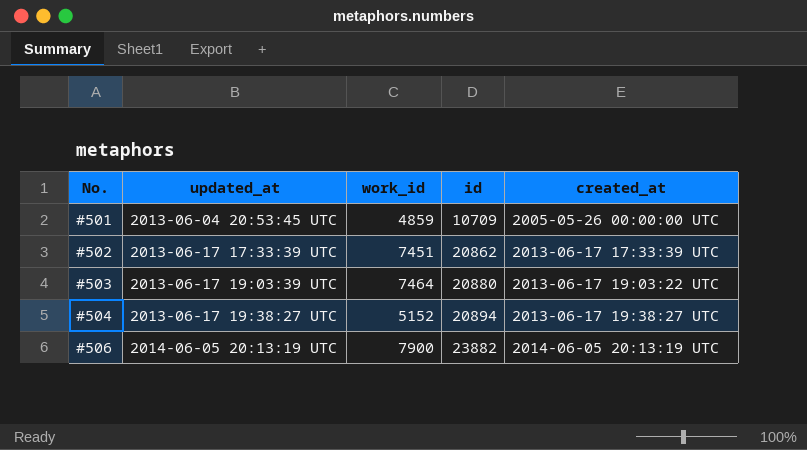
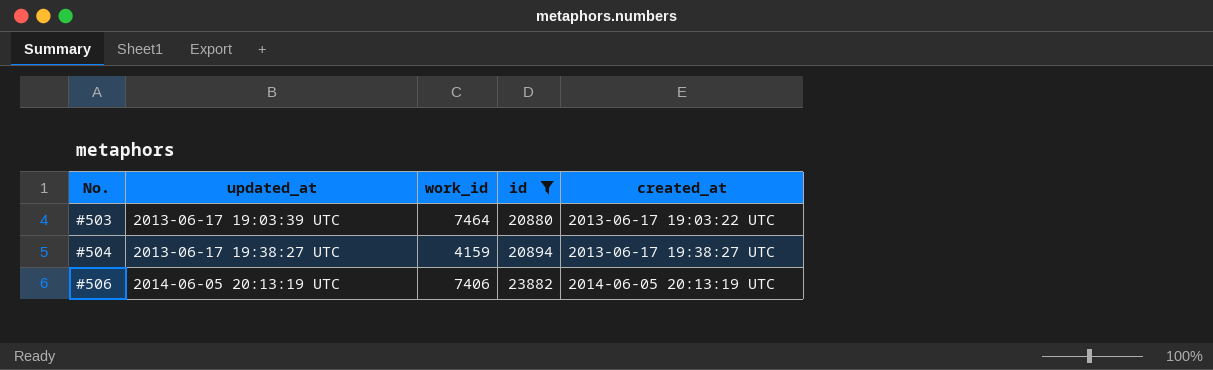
filter: none -> id >= 20880
#504 | work_id: 5152 -> 4159
#506 | work_id: 7900 -> 7406

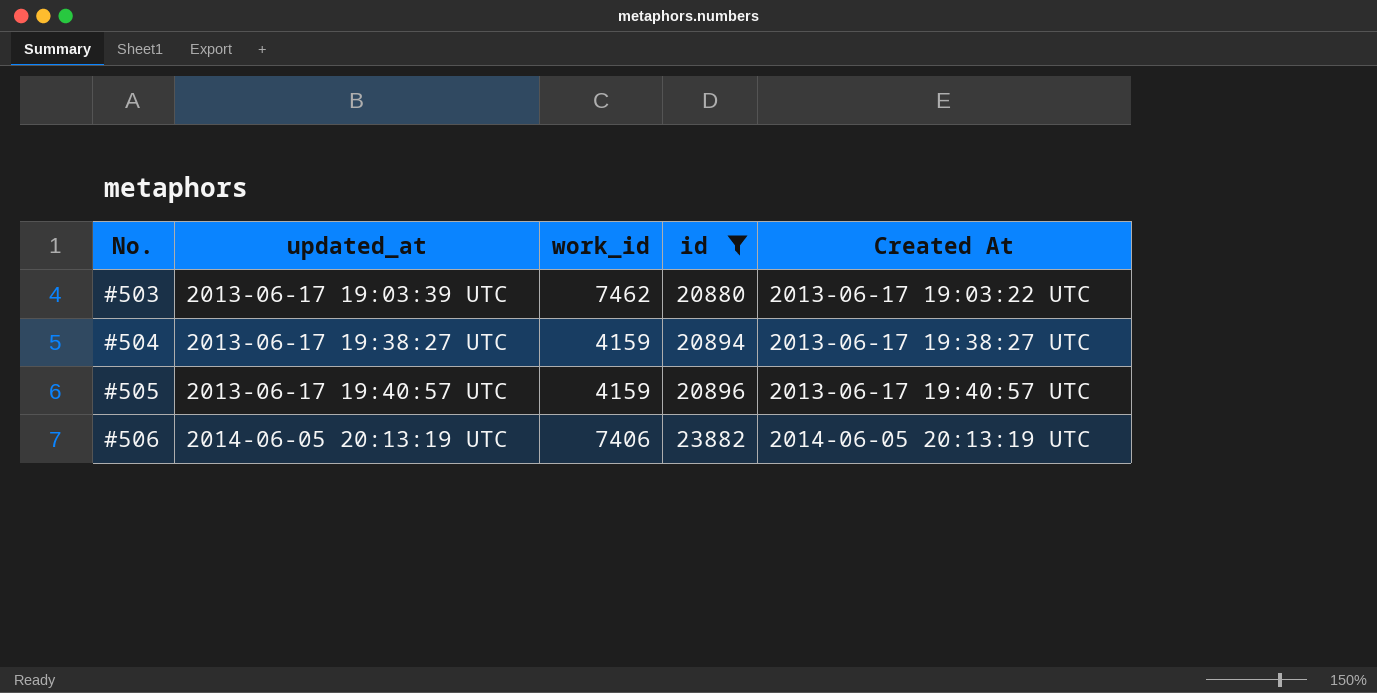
column name: created_at -> Created At
#503 | work_id: 7464 -> 7462
row #505: none -> 2013-06-17 19:40:57 UTC | 4159 | 20896 | 2013-06-17 19:40:57 UTC

